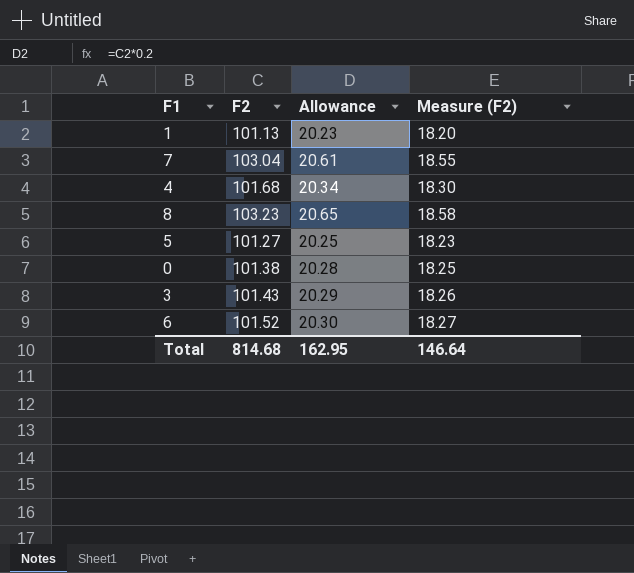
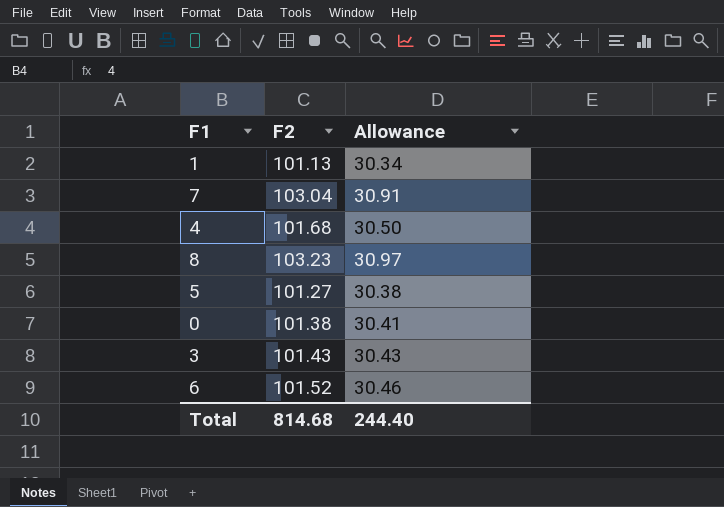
column Measure (F2) | formula: [F2] * 0.18 -> none
column Allowance | formula: [F2] * 0.2 -> [F2] * 0.3
Total | Allowance: 162.95 -> 244.40

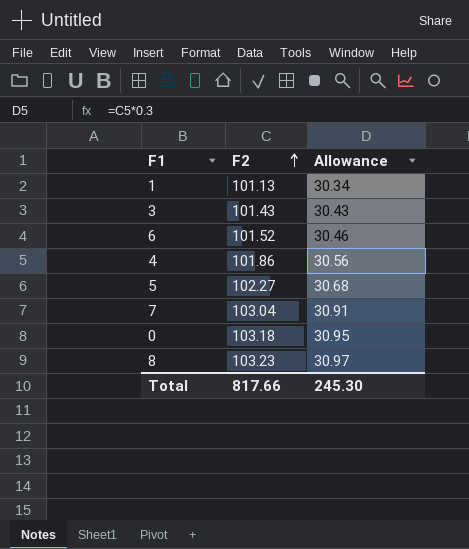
row order: none -> F2 ascending
4 | F2: 101.68 -> 101.86
4 | Allowance: 30.50 -> 30.56
5 | F2: 101.27 -> 102.27
5 | Allowance: 30.38 -> 30.68
0 | F2: 101.38 -> 103.18
0 | Allowance: 30.41 -> 30.95
Total | F2: 814.68 -> 817.66
Total | Allowance: 244.40 -> 245.30

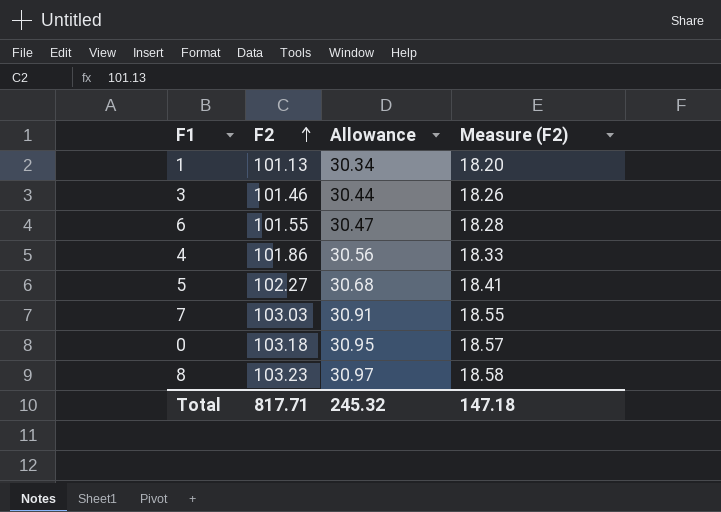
column Measure (F2) | formula: none -> [F2] * 0.18
3 | F2: 101.43 -> 101.46
3 | Allowance: 30.43 -> 30.44
6 | F2: 101.52 -> 101.55
6 | Allowance: 30.46 -> 30.47
7 | F2: 103.04 -> 103.03
Total | F2: 817.66 -> 817.71
Total | Allowance: 245.30 -> 245.32

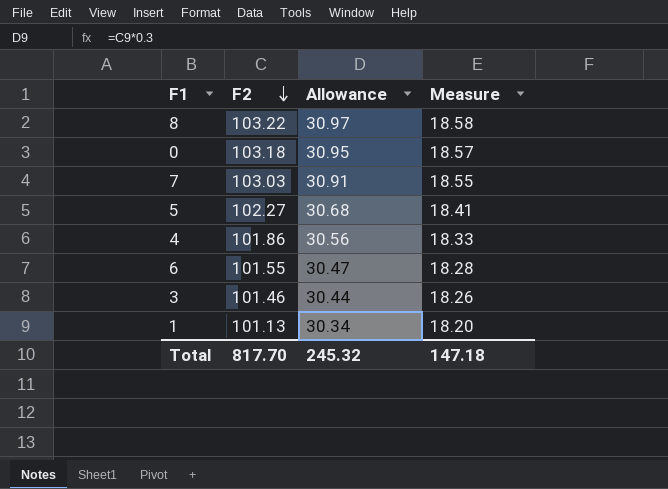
row order: F2 ascending -> F2 descending
column name: Measure (F2) -> Measure
8 | F2: 103.23 -> 103.22
Total | F2: 817.71 -> 817.70

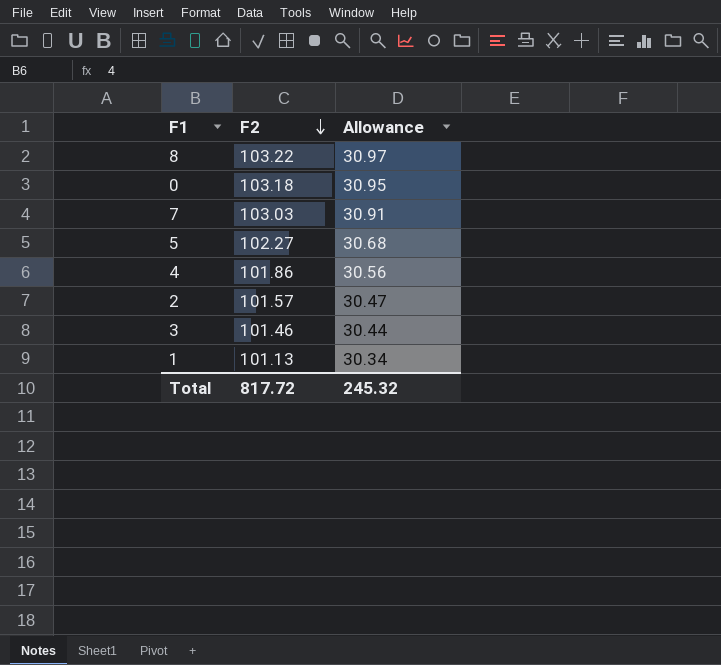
column Measure | formula: [F2] * 0.18 -> none
row 6: 101.55 | 30.47 | 18.28 -> none
row 2: none -> 101.57 | 30.47
Total | F2: 817.70 -> 817.72

